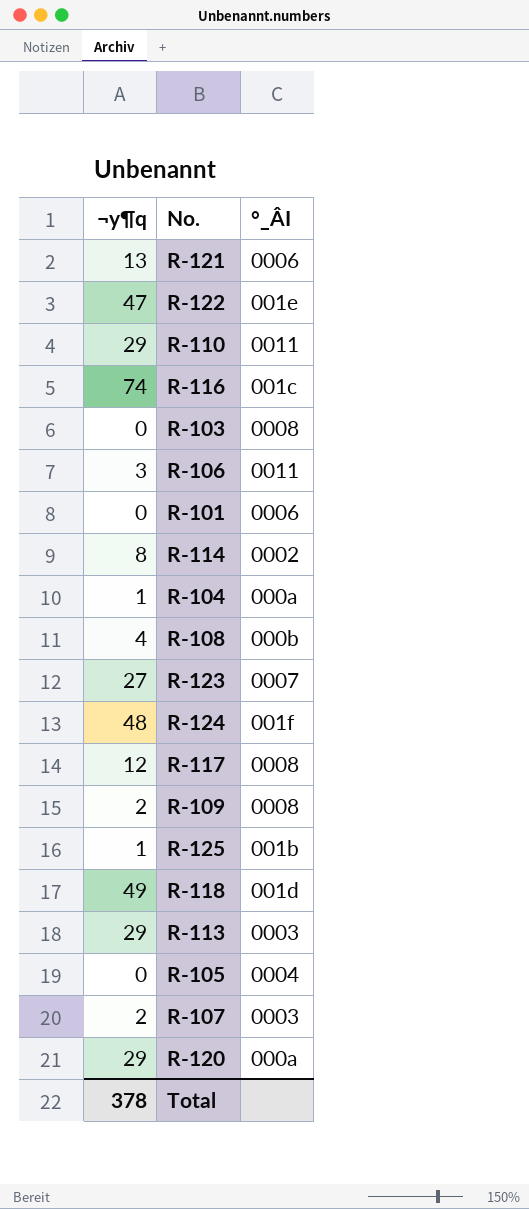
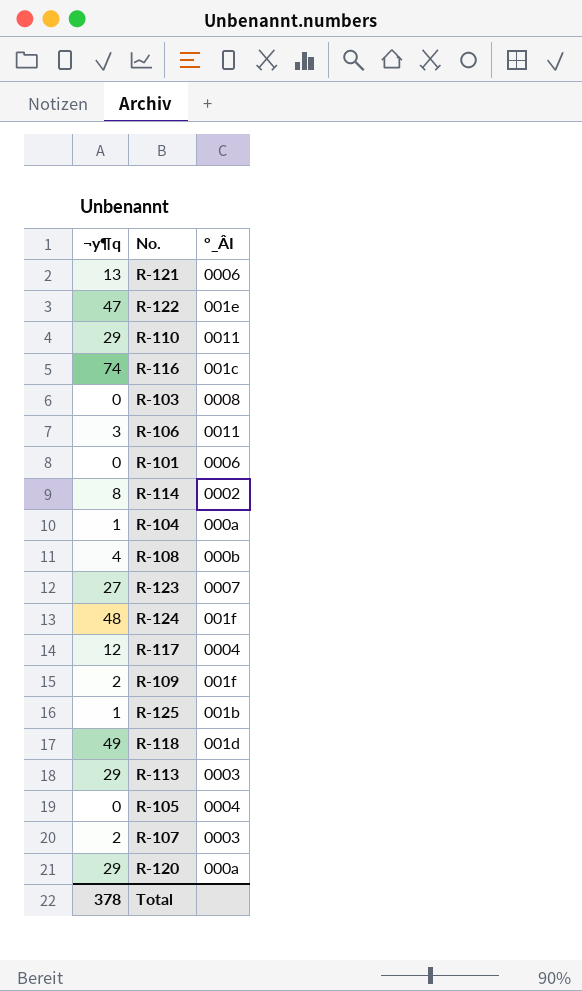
R-117 | °_ÂI: 0008 -> 0004
R-109 | °_ÂI: 0008 -> 001f

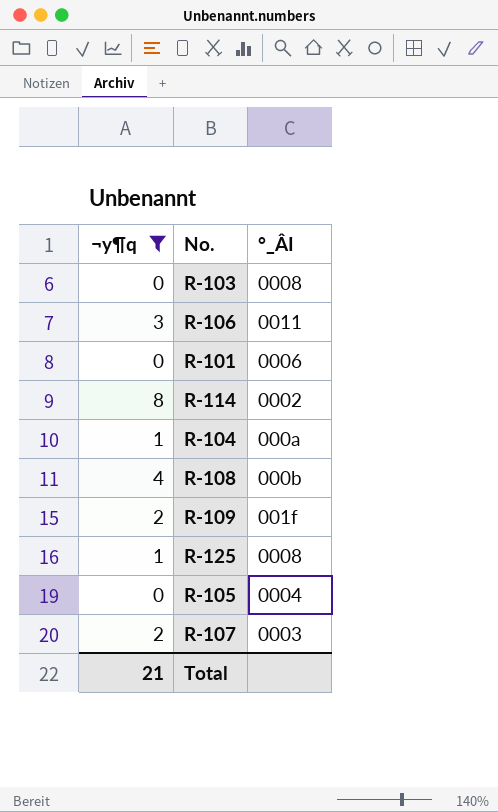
filter: none -> ¬y¶q <= 8
R-125 | °_ÂI: 001b -> 0008
Total | ¬y¶q: 378 -> 21

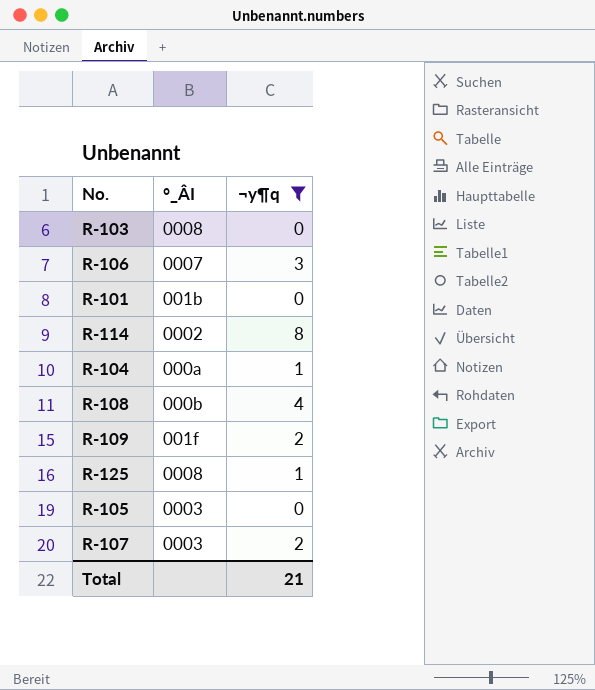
column ¬y¶q | position: 1 -> 3
R-106 | °_ÂI: 0011 -> 0007
R-101 | °_ÂI: 0006 -> 001b
R-105 | °_ÂI: 0004 -> 0003

